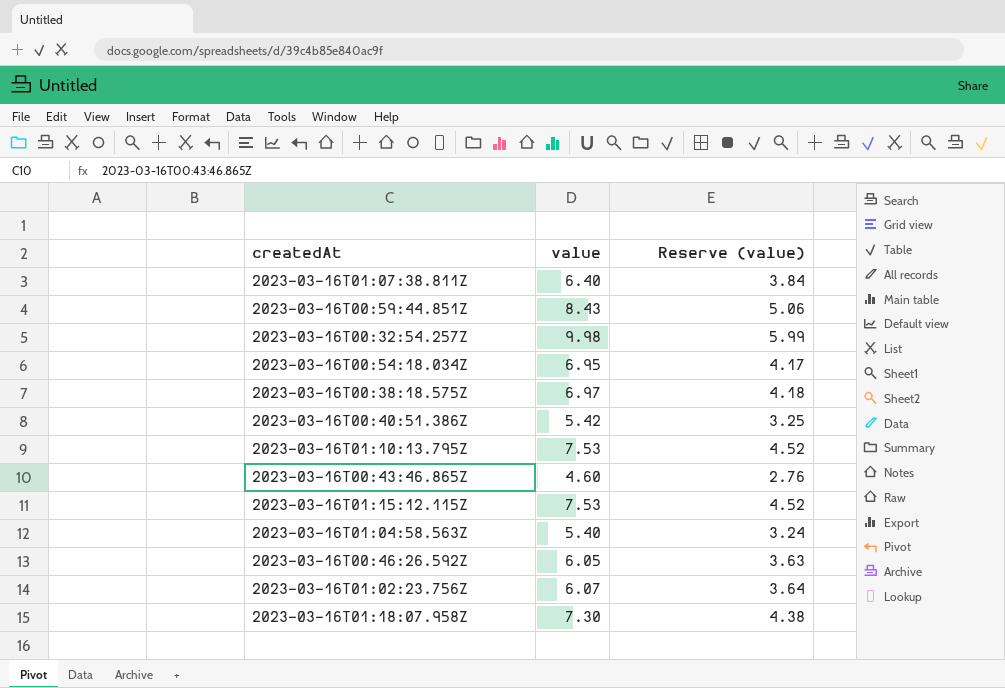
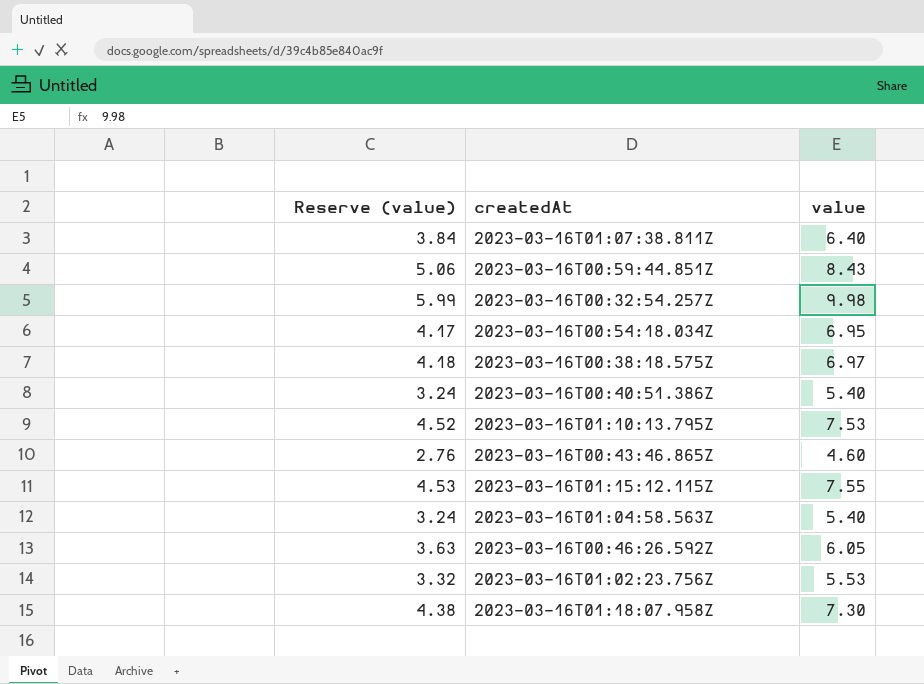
column Reserve (value) | position: 3 -> 1
2023-03-16T00:40:51.386Z | Reserve (value): 3.25 -> 3.24
2023-03-16T00:40:51.386Z | value: 5.42 -> 5.40
2023-03-16T01:15:12.115Z | Reserve (value): 4.52 -> 4.53
2023-03-16T01:15:12.115Z | value: 7.53 -> 7.55
2023-03-16T01:02:23.756Z | Reserve (value): 3.64 -> 3.32
2023-03-16T01:02:23.756Z | value: 6.07 -> 5.53

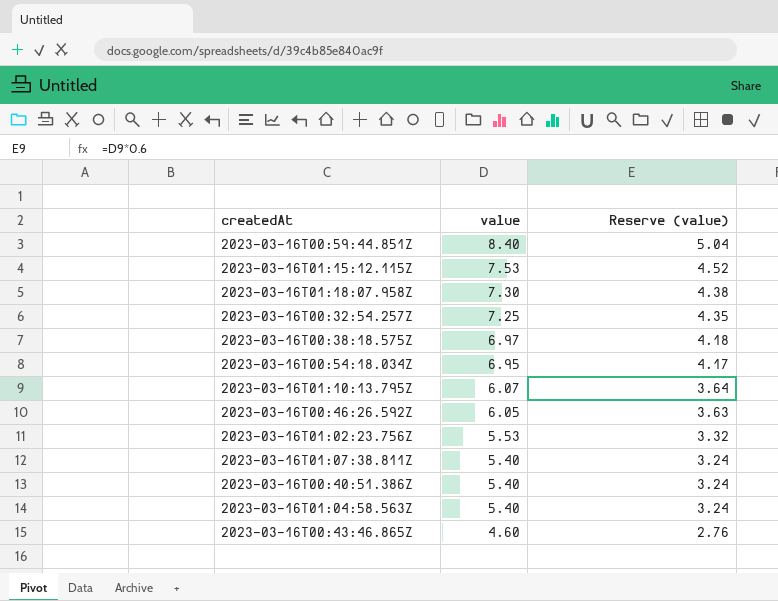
row order: none -> value descending
column Reserve (value) | position: 1 -> 3
2023-03-16T00:59:44.851Z | value: 8.43 -> 8.40
2023-03-16T00:59:44.851Z | Reserve (value): 5.06 -> 5.04
2023-03-16T01:15:12.115Z | value: 7.55 -> 7.53
2023-03-16T01:15:12.115Z | Reserve (value): 4.53 -> 4.52
2023-03-16T00:32:54.257Z | value: 9.98 -> 7.25
2023-03-16T00:32:54.257Z | Reserve (value): 5.99 -> 4.35
2023-03-16T01:10:13.795Z | value: 7.53 -> 6.07
2023-03-16T01:10:13.795Z | Reserve (value): 4.52 -> 3.64
2023-03-16T01:07:38.811Z | value: 6.40 -> 5.40
2023-03-16T01:07:38.811Z | Reserve (value): 3.84 -> 3.24

